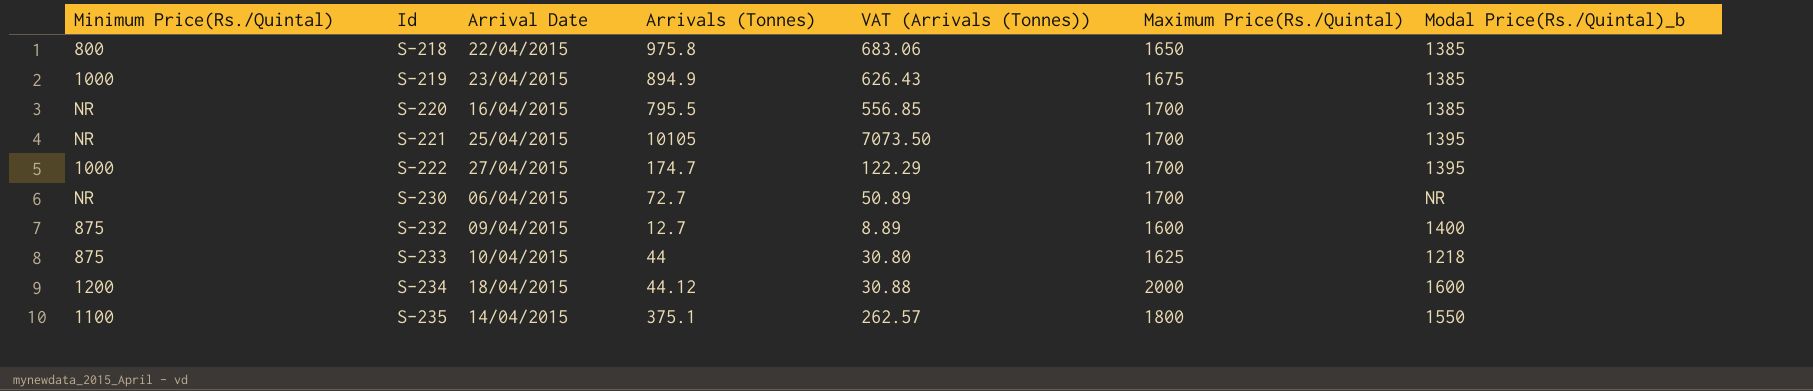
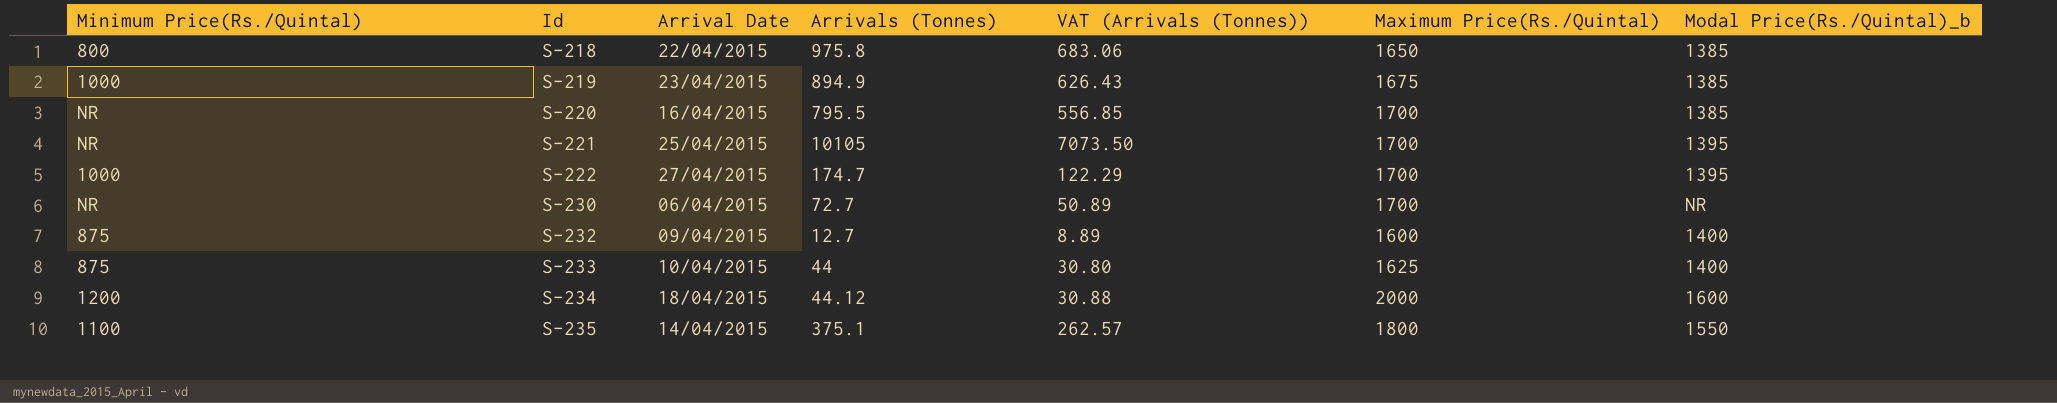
S-233 | Modal Price(Rs./Quintal)_b: 1218 -> 1400

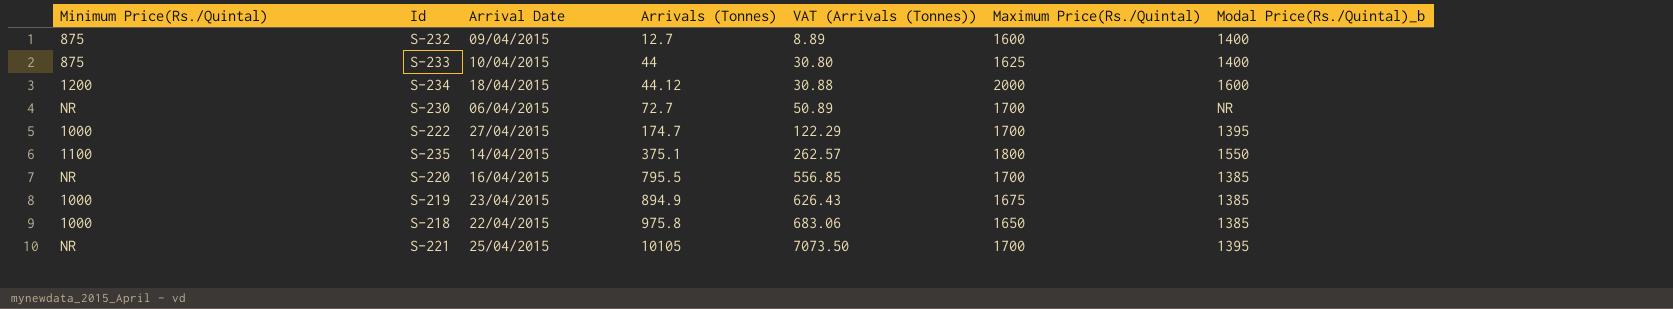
row order: Id ascending -> Arrivals (Tonnes) ascending
S-218 | Minimum Price(Rs./Quintal): 800 -> 1000

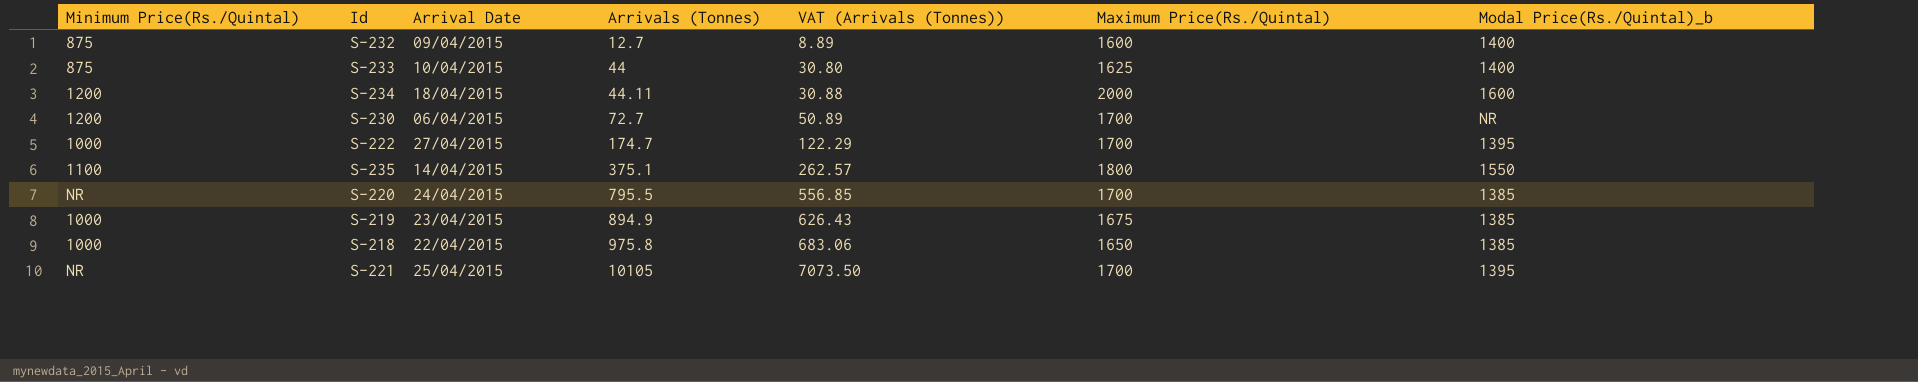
S-234 | Arrivals (Tonnes): 44.12 -> 44.11
S-230 | Minimum Price(Rs./Quintal): NR -> 1200
S-220 | Arrival Date: 16/04/2015 -> 24/04/2015

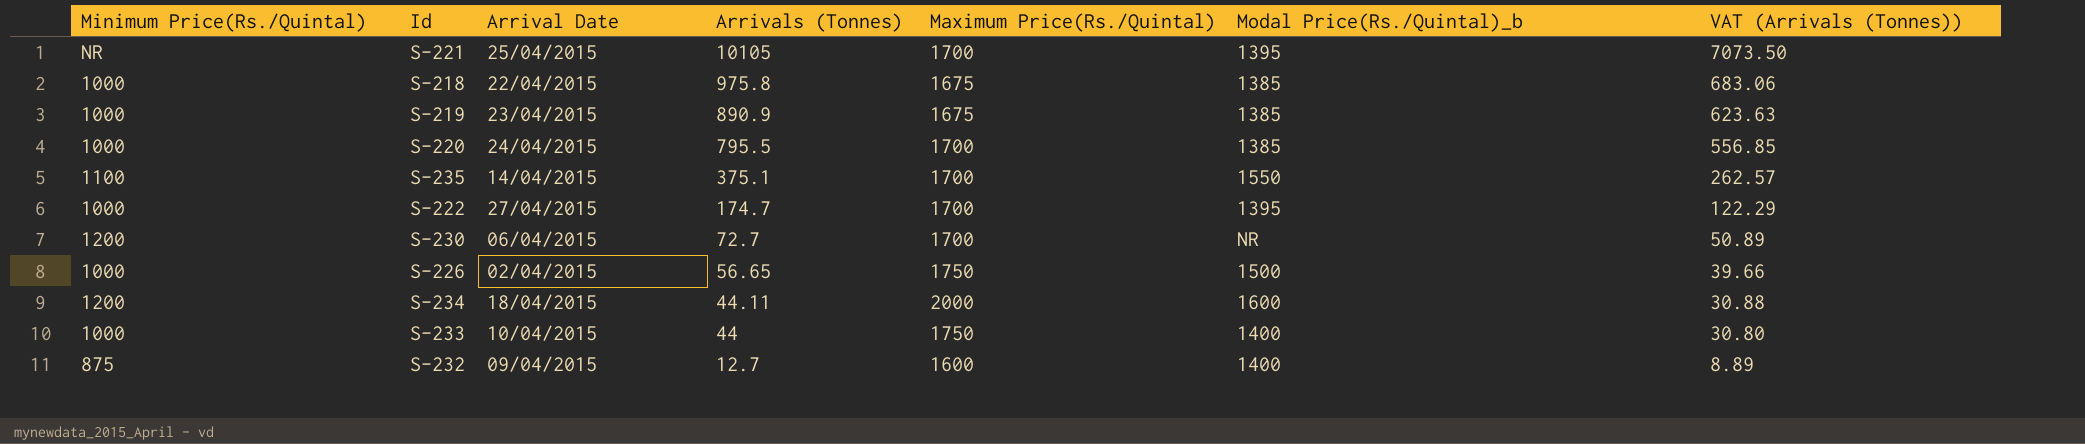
row order: Arrivals (Tonnes) ascending -> Arrivals (Tonnes) descending
column VAT (Arrivals (Tonnes)) | position: 5 -> 7
S-218 | Maximum Price(Rs./Quintal): 1650 -> 1675
S-219 | Arrivals (Tonnes): 894.9 -> 890.9
S-219 | VAT (Arrivals (Tonnes)): 626.43 -> 623.63
S-220 | Minimum Price(Rs./Quintal): NR -> 1000
S-235 | Maximum Price(Rs./Quintal): 1800 -> 1700
row S-226: none -> 1000 | 02/04/2015 | 56.65 | 1750 | 1500 | 39.66
S-233 | Minimum Price(Rs./Quintal): 875 -> 1000
S-233 | Maximum Price(Rs./Quintal): 1625 -> 1750

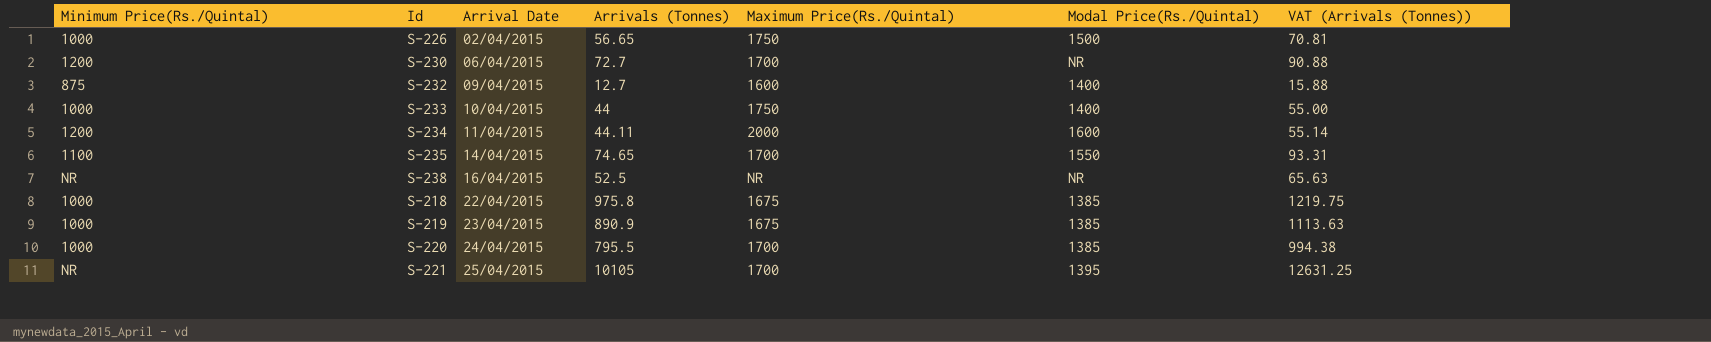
row order: Arrivals (Tonnes) descending -> Arrival Date ascending
column name: Modal Price(Rs./Quintal)_b -> Modal Price(Rs./Quintal)
column VAT (Arrivals (Tonnes)) | formula: [Arrivals (Tonnes)] * 0.7 -> [Arrivals (Tonnes)] * 1.25
row S-222: 1000 | 27/04/2015 | 174.7 | 1700 | 1395 | 122.29 -> none
S-234 | Arrival Date: 18/04/2015 -> 11/04/2015
S-235 | Arrivals (Tonnes): 375.1 -> 74.65
row S-238: none -> NR | 16/04/2015 | 52.5 | NR | NR | 65.63

